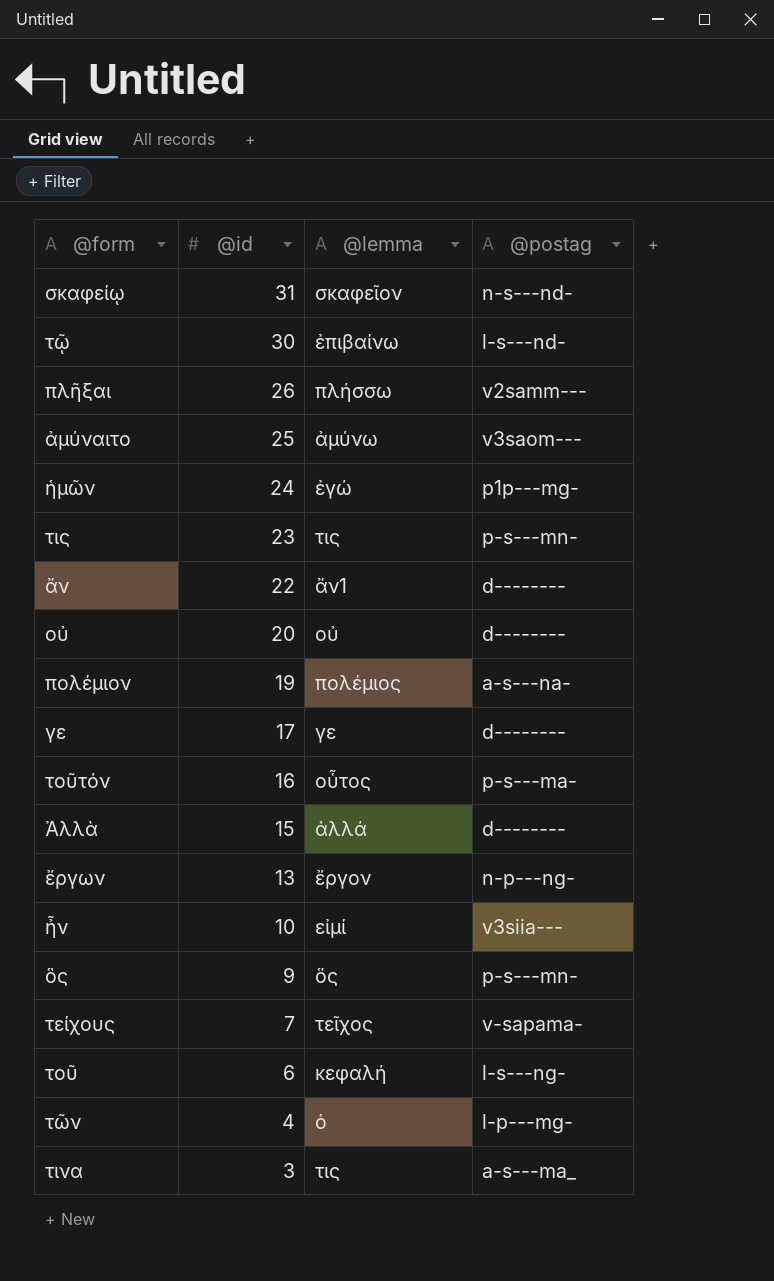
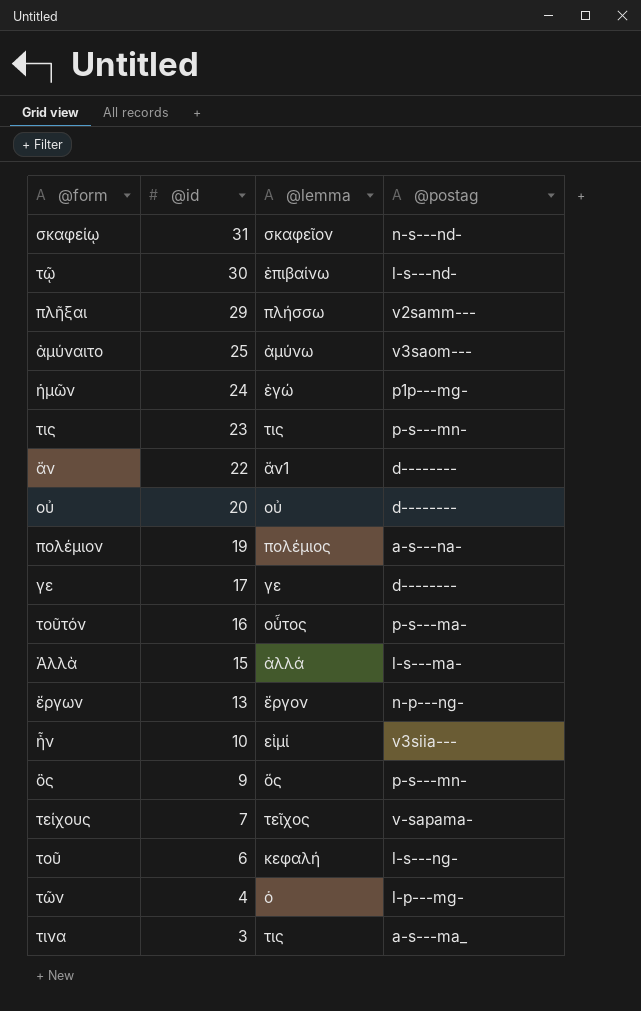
πλῆξαι | @id: 26 -> 29
Ἀλλὰ | @postag: d-------- -> l-s---ma-

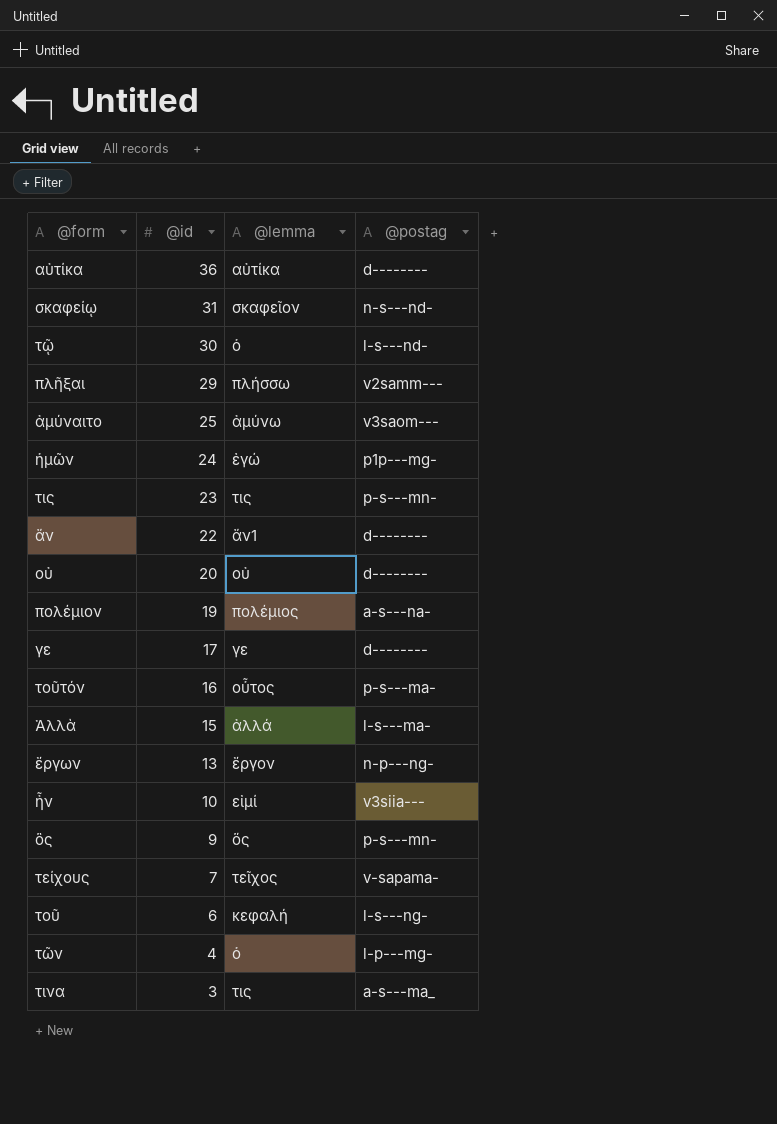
row αὐτίκα: none -> 36 | αὐτίκα | d--------
τῷ | @lemma: ἐπιβαίνω -> ὁ

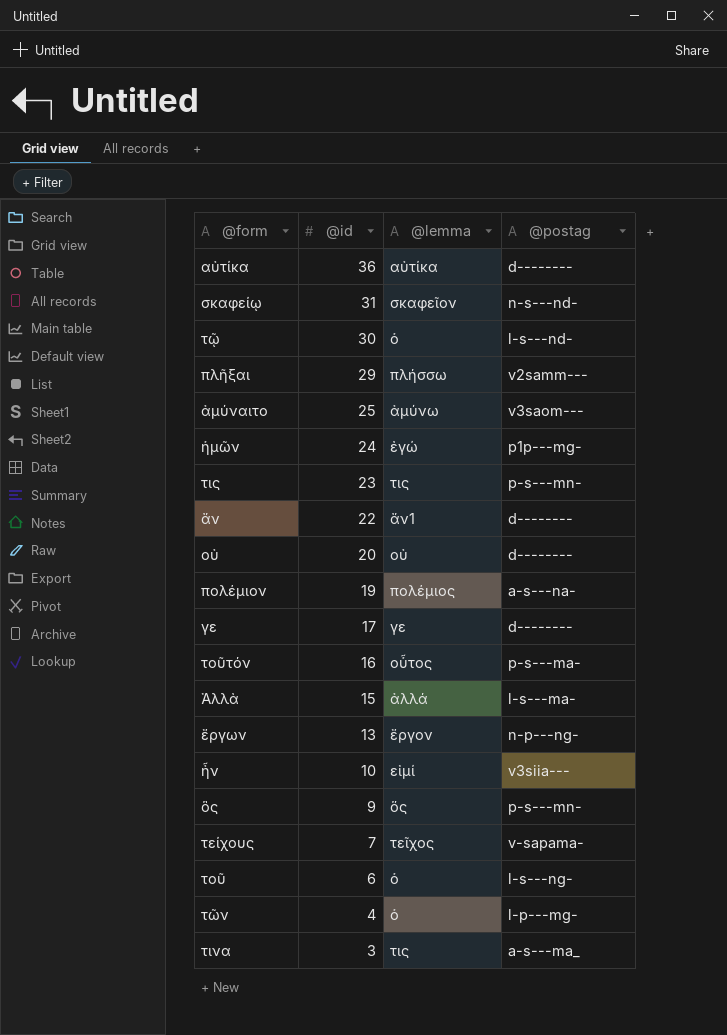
τοῦ | @lemma: κεφαλή -> ὁ

